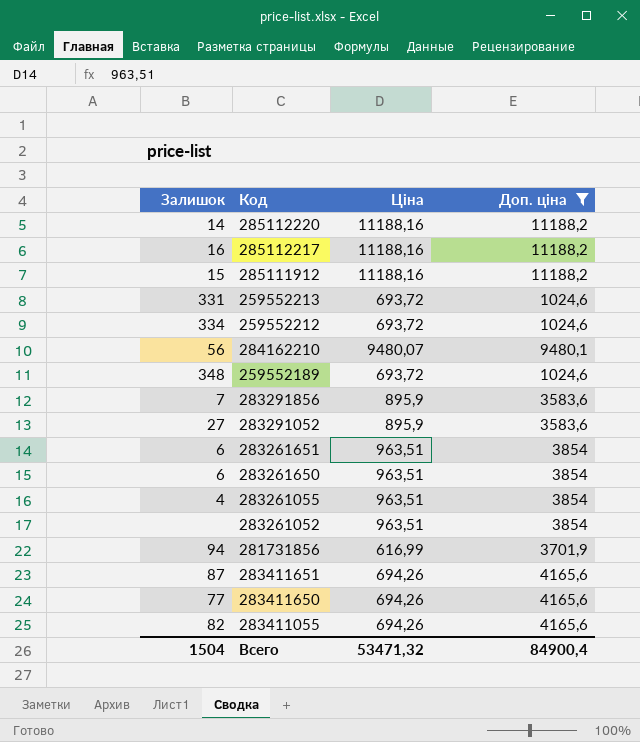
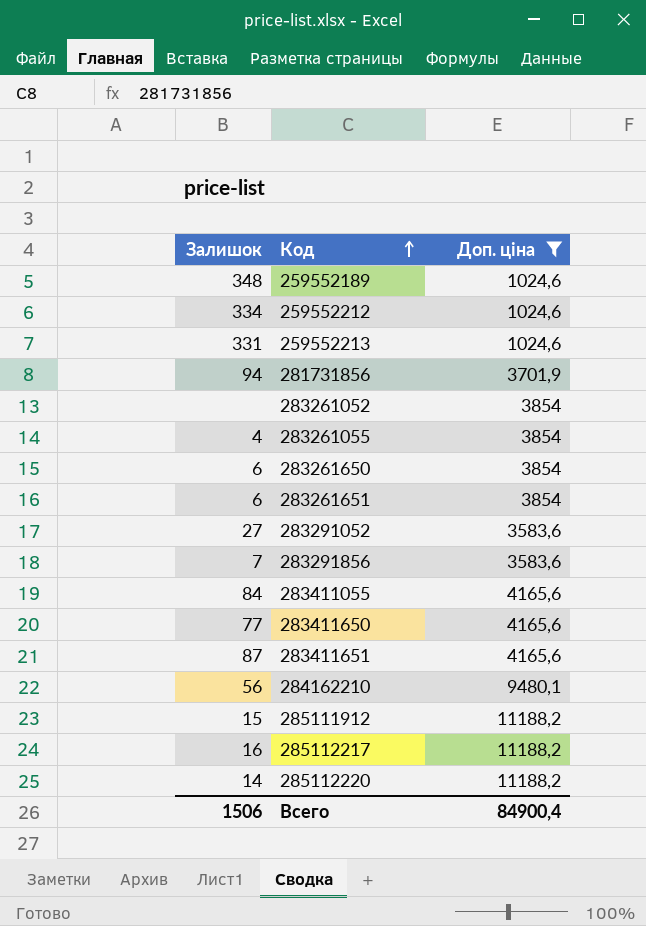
row order: none -> Код ascending
column Ціна | position: 3 -> none
283411055 | Залишок: 82 -> 84
Всего | Залишок: 1504 -> 1506

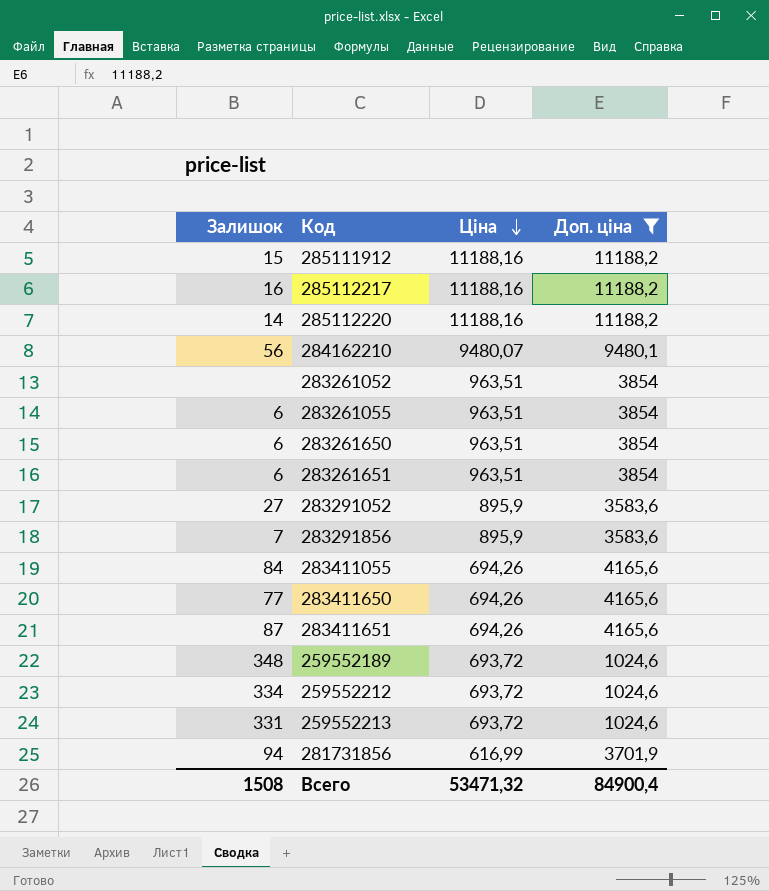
row order: Код ascending -> Ціна descending
column Ціна | position: none -> 3
283261055 | Залишок: 4 -> 6
Всего | Залишок: 1506 -> 1508

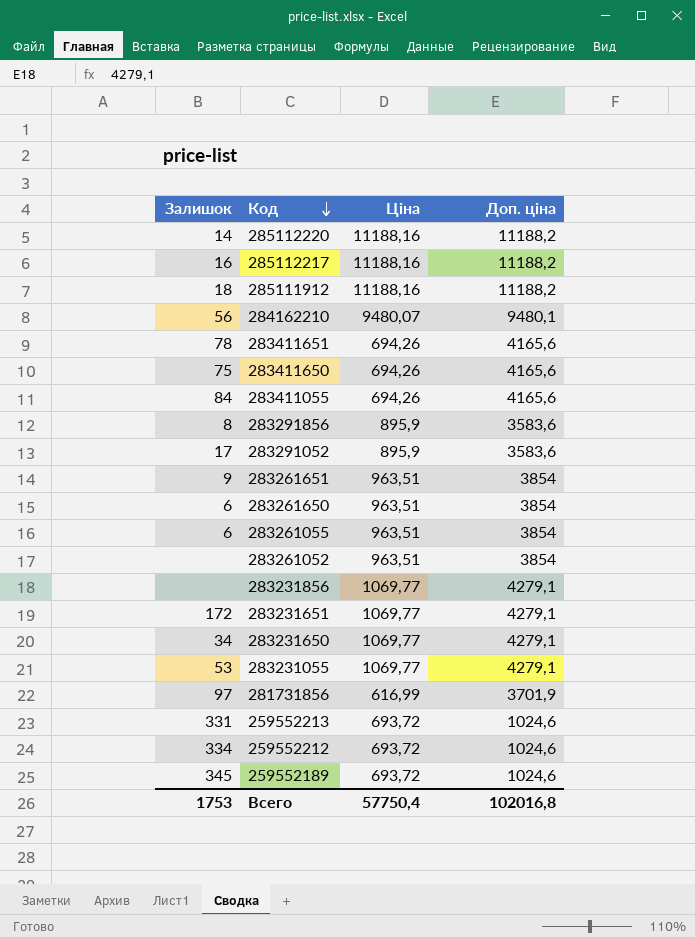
filter: Доп. ціна != 4279,1 -> none
row order: Ціна descending -> Код descending
285111912 | Залишок: 15 -> 18
283411651 | Залишок: 87 -> 78
283411650 | Залишок: 77 -> 75
283291856 | Залишок: 7 -> 8
283291052 | Залишок: 27 -> 17
283261651 | Залишок: 6 -> 9
281731856 | Залишок: 94 -> 97
259552189 | Залишок: 348 -> 345
Всего | Залишок: 1508 -> 1753
Всего | Ціна: 53471,32 -> 57750,4
Всего | Доп. ціна: 84900,4 -> 102016,8

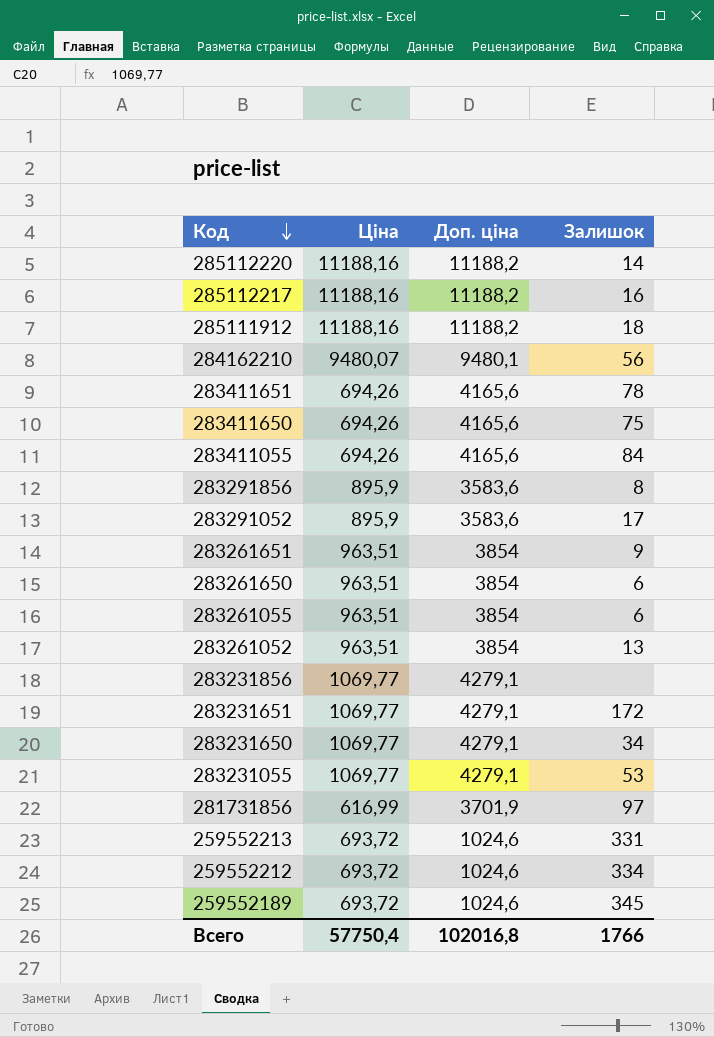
column Залишок | position: 1 -> 4
283261052 | Залишок: none -> 13
Всего | Залишок: 1753 -> 1766

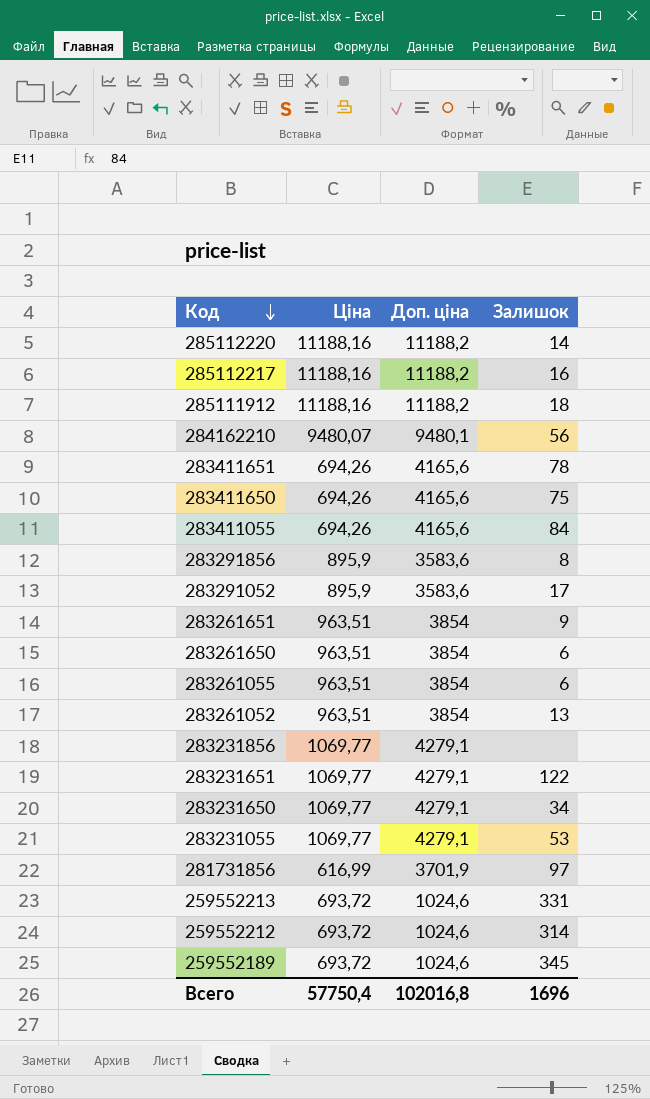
283231651 | Залишок: 172 -> 122
259552212 | Залишок: 334 -> 314
Всего | Залишок: 1766 -> 1696

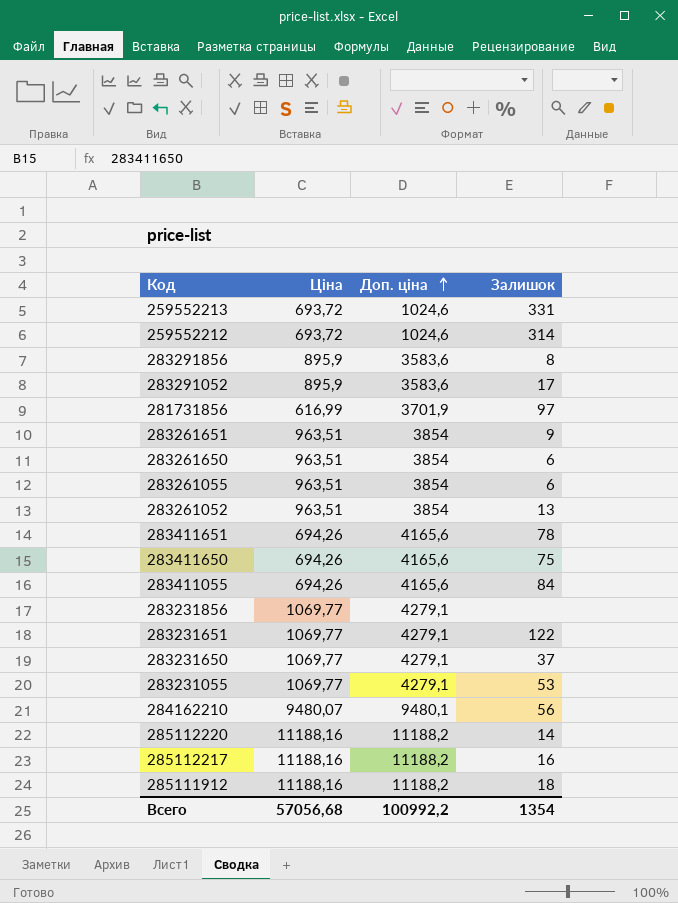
row order: Код descending -> Доп. ціна ascending
row 259552189: 693,72 | 1024,6 | 345 -> none
283231650 | Залишок: 34 -> 37
Всего | Ціна: 57750,4 -> 57056,68
Всего | Доп. ціна: 102016,8 -> 100992,2
Всего | Залишок: 1696 -> 1354

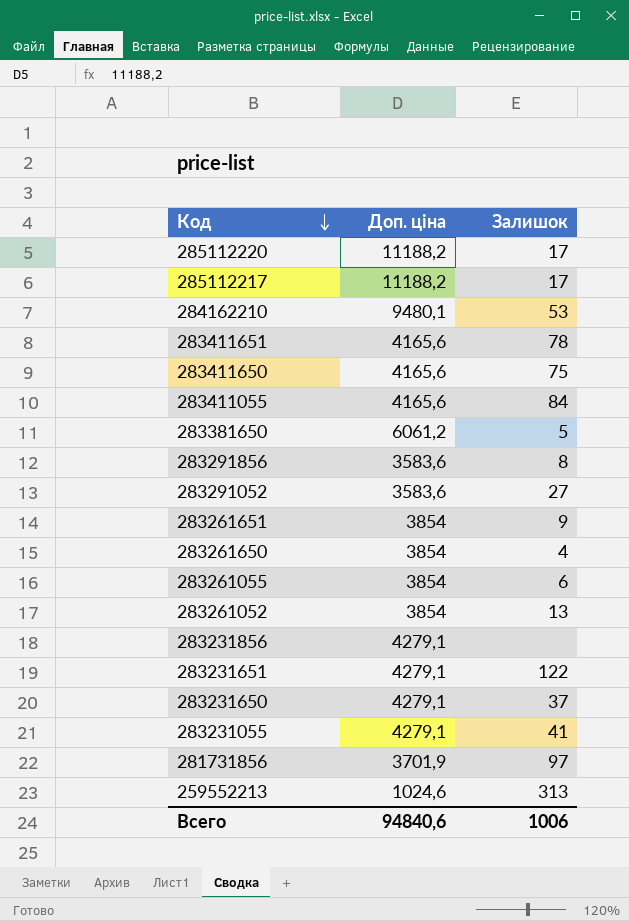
row order: Доп. ціна ascending -> Код descending
column Ціна | position: 2 -> none
row 259552212: 693,72 | 1024,6 | 314 -> none
row 285111912: 11188,16 | 11188,2 | 18 -> none
285112220 | Залишок: 14 -> 17
285112217 | Залишок: 16 -> 17
284162210 | Залишок: 56 -> 53
row 283381650: none -> 6061,2 | 5
283291052 | Залишок: 17 -> 27
283261650 | Залишок: 6 -> 4
283231055 | Залишок: 53 -> 41
259552213 | Залишок: 331 -> 313
Всего | Доп. ціна: 100992,2 -> 94840,6
Всего | Залишок: 1354 -> 1006

